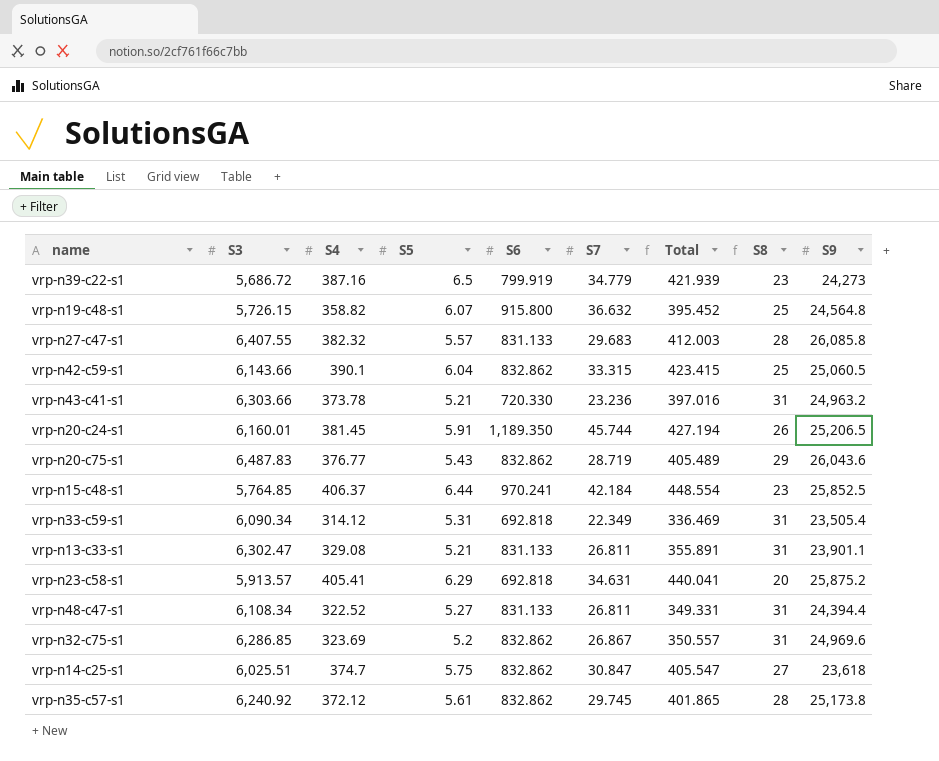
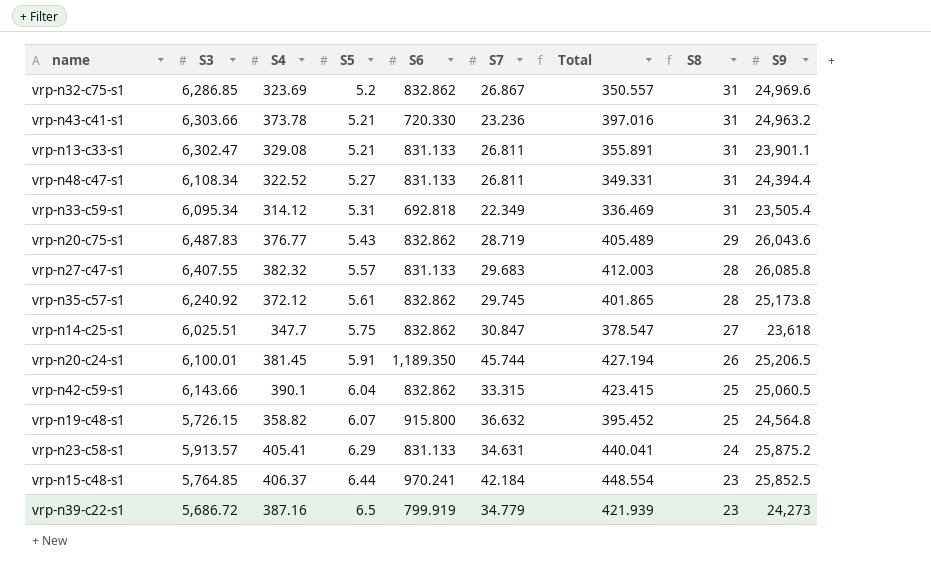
row order: none -> S5 ascending
vrp-n33-c59-s1 | S3: 6,090.34 -> 6,095.34
vrp-n14-c25-s1 | S4: 374.7 -> 347.7
vrp-n14-c25-s1 | Total: 405.547 -> 378.547
vrp-n20-c24-s1 | S3: 6,160.01 -> 6,100.01
vrp-n23-c58-s1 | S6: 692.818 -> 831.133
vrp-n23-c58-s1 | S8: 20 -> 24

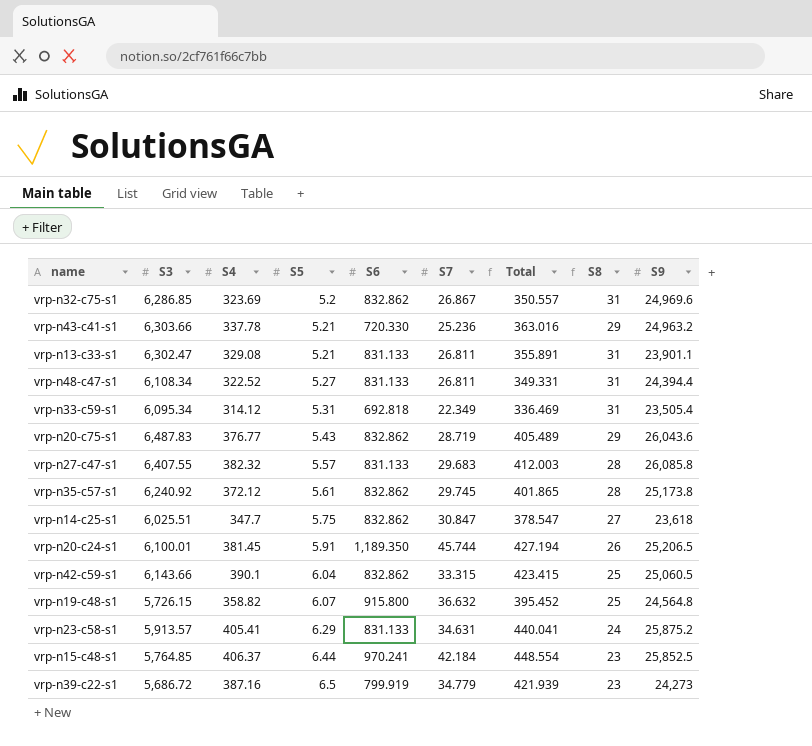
vrp-n43-c41-s1 | S4: 373.78 -> 337.78
vrp-n43-c41-s1 | S7: 23.236 -> 25.236
vrp-n43-c41-s1 | Total: 397.016 -> 363.016
vrp-n43-c41-s1 | S8: 31 -> 29

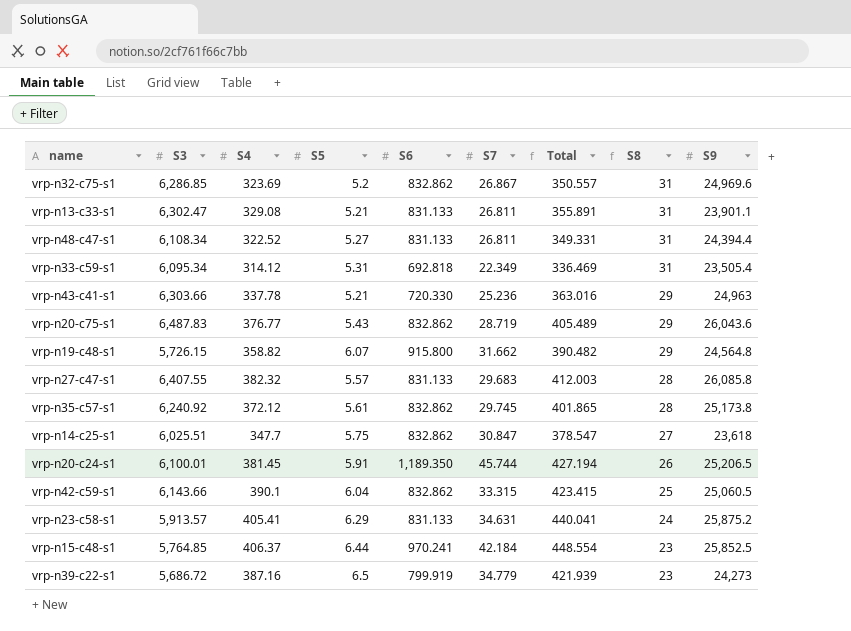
row order: S5 ascending -> S8 descending
vrp-n43-c41-s1 | S9: 24,963.2 -> 24,963
vrp-n19-c48-s1 | S7: 36.632 -> 31.662
vrp-n19-c48-s1 | Total: 395.452 -> 390.482
vrp-n19-c48-s1 | S8: 25 -> 29

